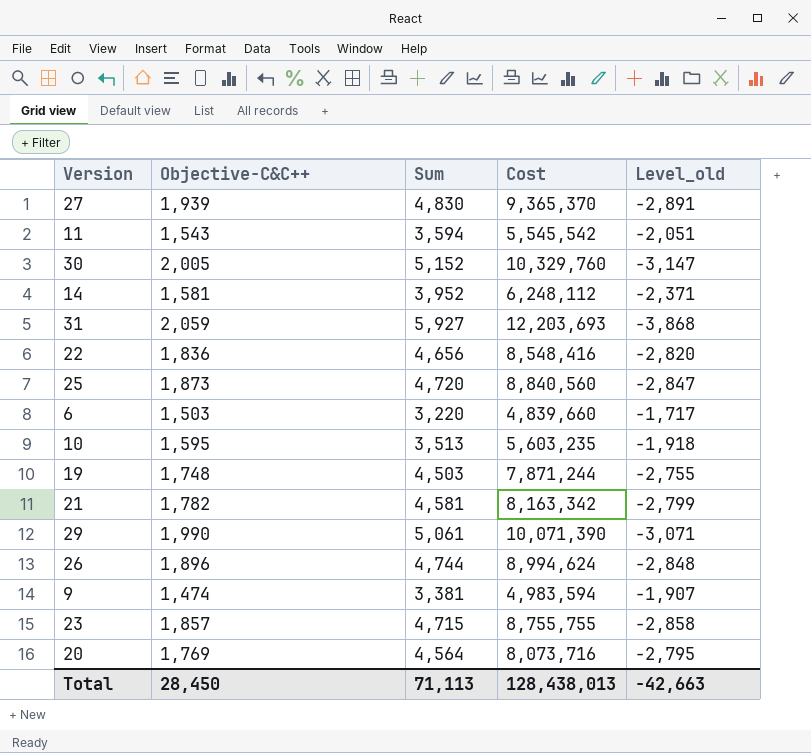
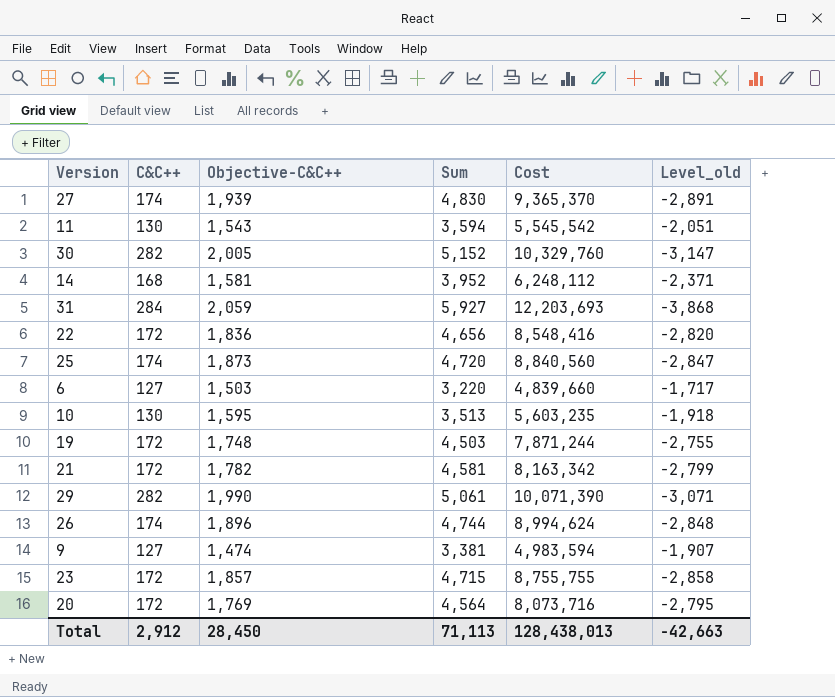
column C&C++ | position: none -> 2

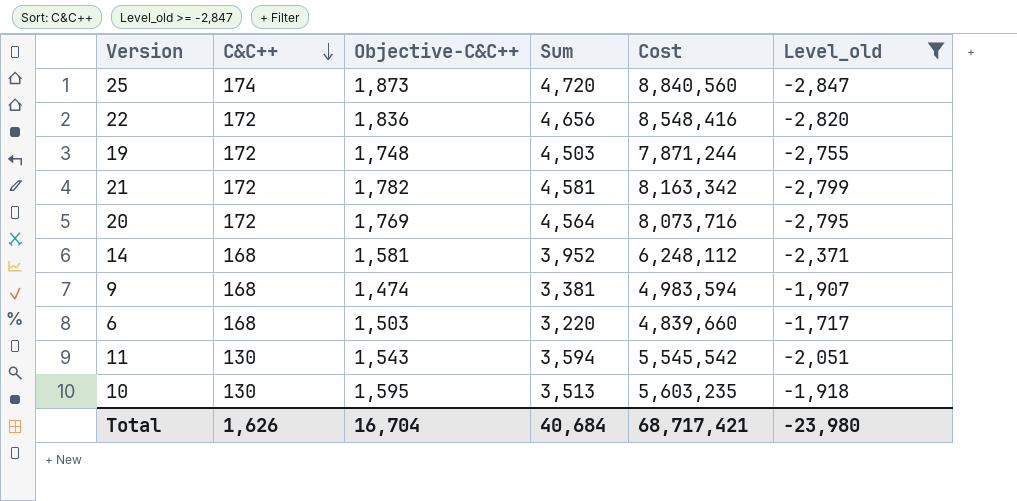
filter: none -> Level_old >= -2,847
row order: none -> C&C++ descending
9 | C&C++: 127 -> 168
6 | C&C++: 127 -> 168
Total | C&C++: 2,912 -> 1,626
Total | Objective-C&C++: 28,450 -> 16,704
Total | Sum: 71,113 -> 40,684
Total | Cost: 128,438,013 -> 68,717,421
Total | Level_old: -42,663 -> -23,980

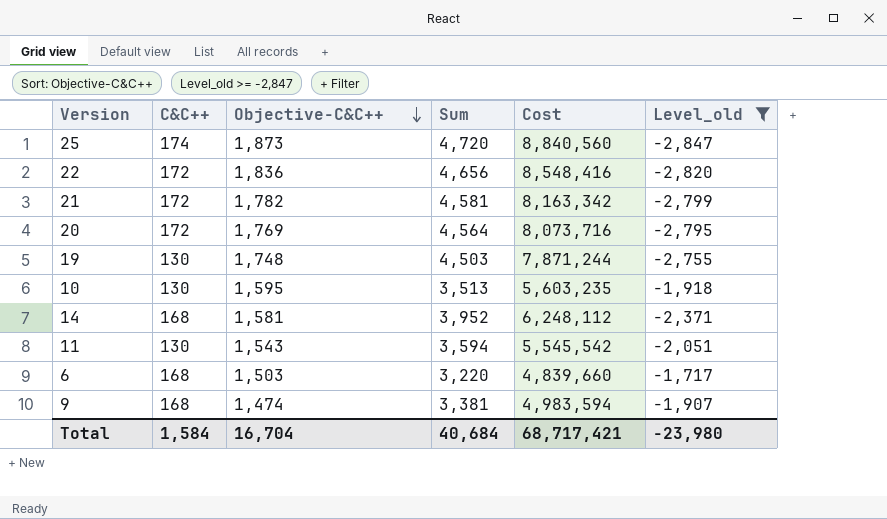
row order: C&C++ descending -> Objective-C&C++ descending
19 | C&C++: 172 -> 130
Total | C&C++: 1,626 -> 1,584

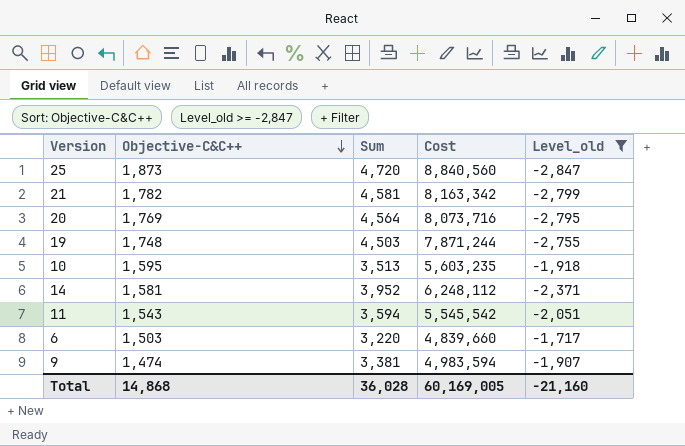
column C&C++ | position: 2 -> none
row 22: 172 | 1,836 | 4,656 | 8,548,416 | -2,820 -> none
Total | Objective-C&C++: 16,704 -> 14,868
Total | Sum: 40,684 -> 36,028
Total | Cost: 68,717,421 -> 60,169,005
Total | Level_old: -23,980 -> -21,160

